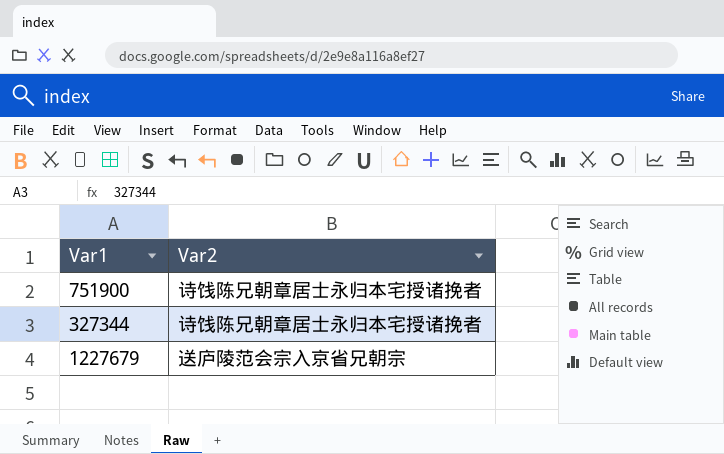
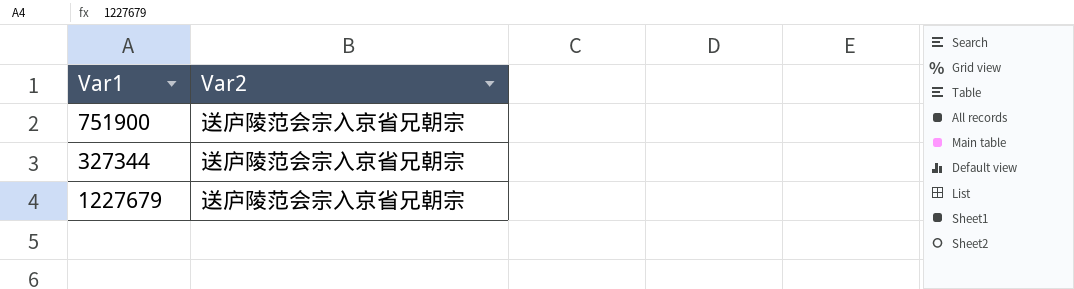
751900 | Var2: 诗饯陈兄朝章居士永归本宅授诸挽者 -> 送庐陵范会宗入京省兄朝宗
327344 | Var2: 诗饯陈兄朝章居士永归本宅授诸挽者 -> 送庐陵范会宗入京省兄朝宗

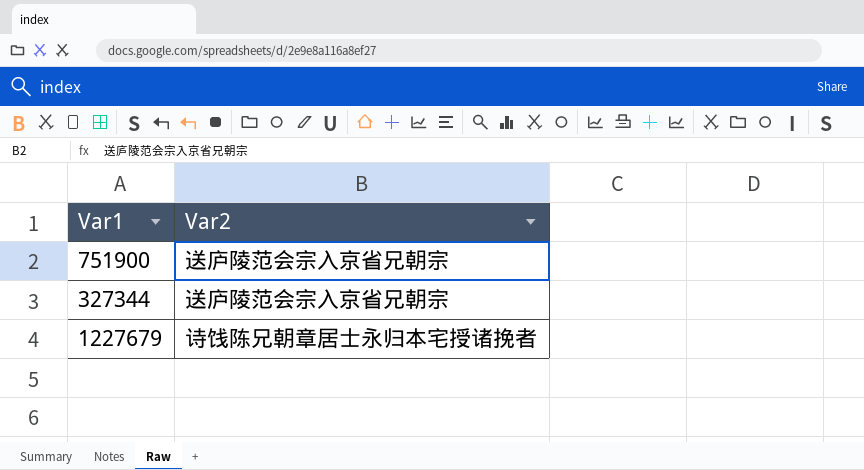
1227679 | Var2: 送庐陵范会宗入京省兄朝宗 -> 诗饯陈兄朝章居士永归本宅授诸挽者

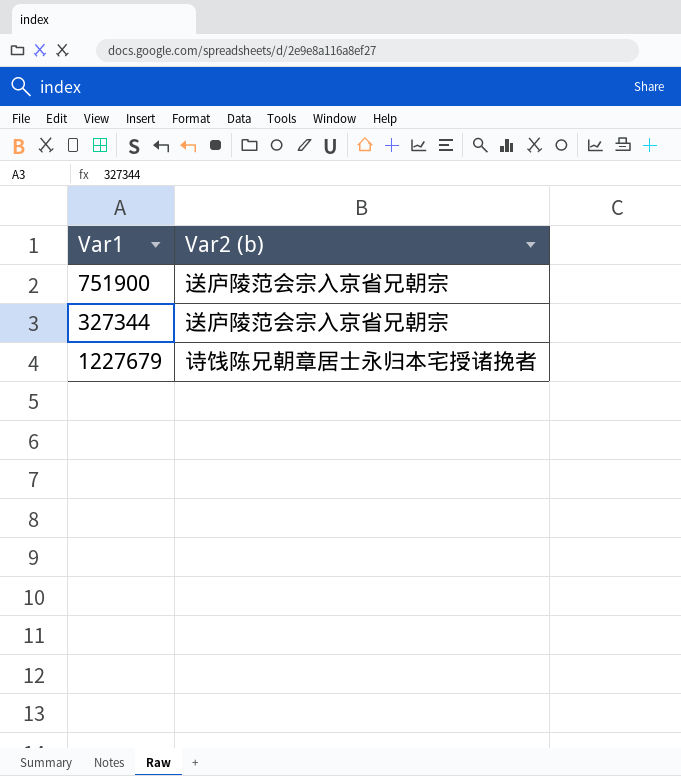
column name: Var2 -> Var2 (b)

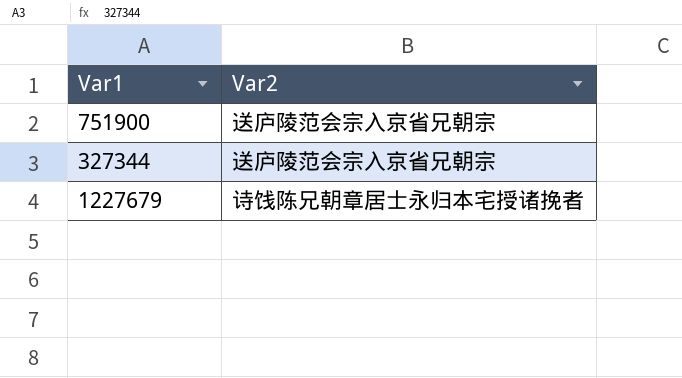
column name: Var2 (b) -> Var2

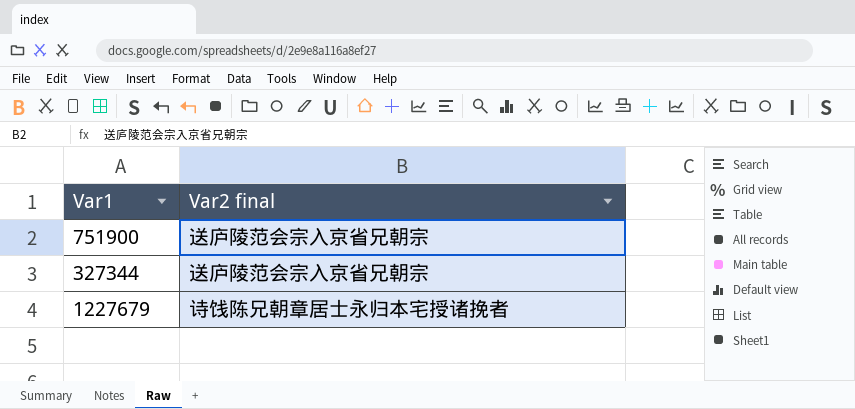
column name: Var2 -> Var2 final

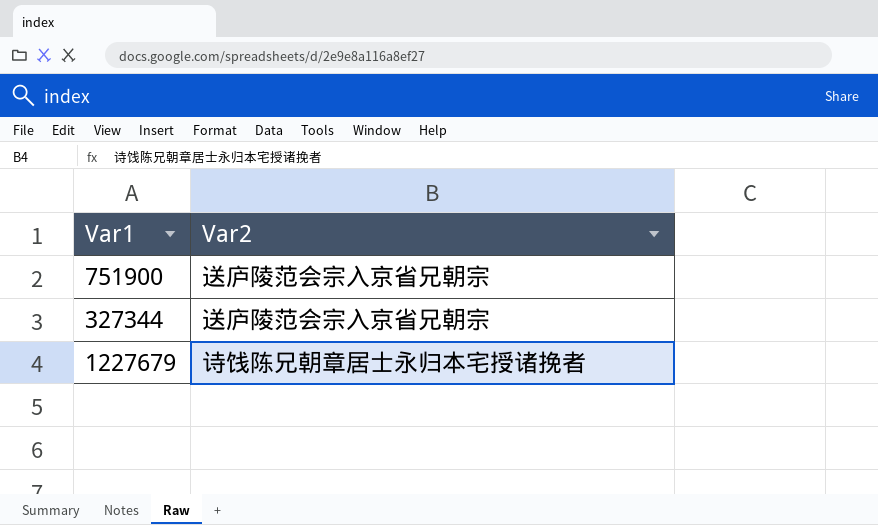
column name: Var2 final -> Var2

